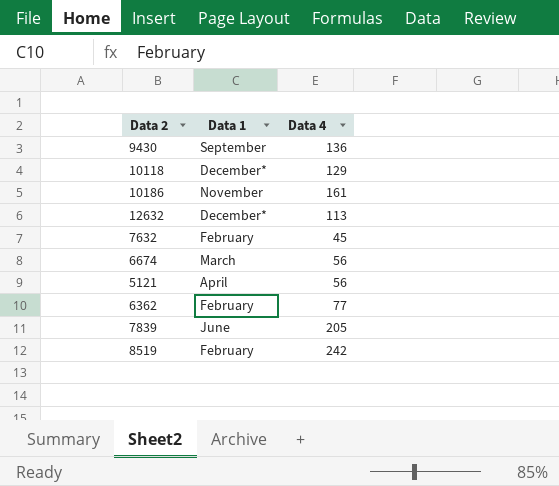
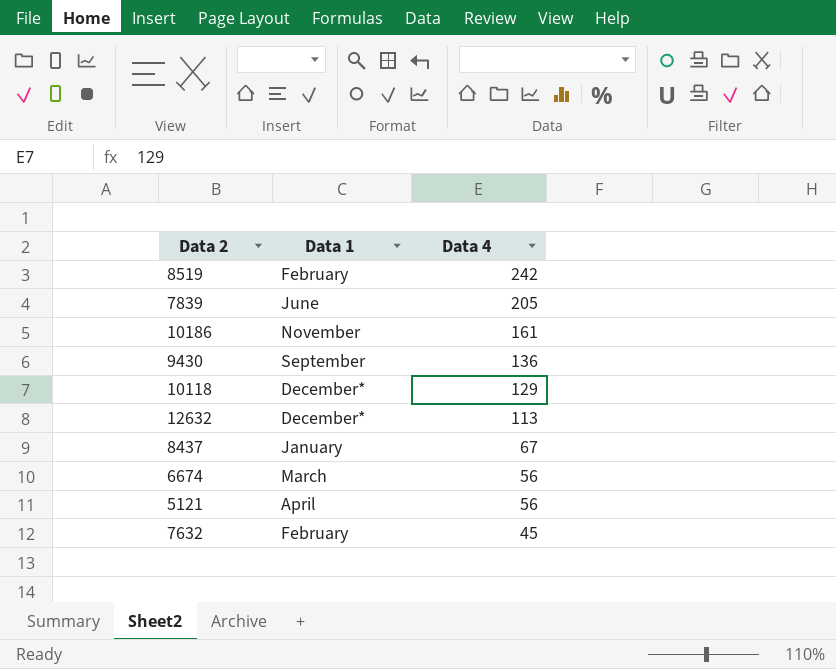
row order: none -> Data 4 descending
row 6362: February | 77 -> none
row 8437: none -> January | 67

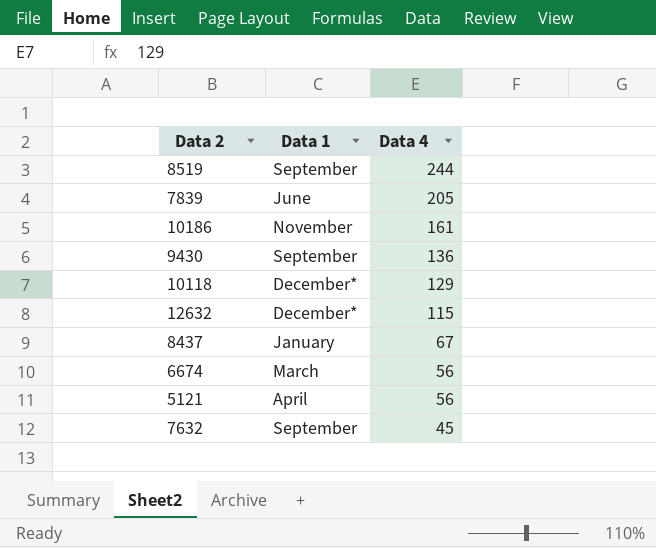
8519 | Data 1: February -> September
8519 | Data 4: 242 -> 244
12632 | Data 4: 113 -> 115
7632 | Data 1: February -> September

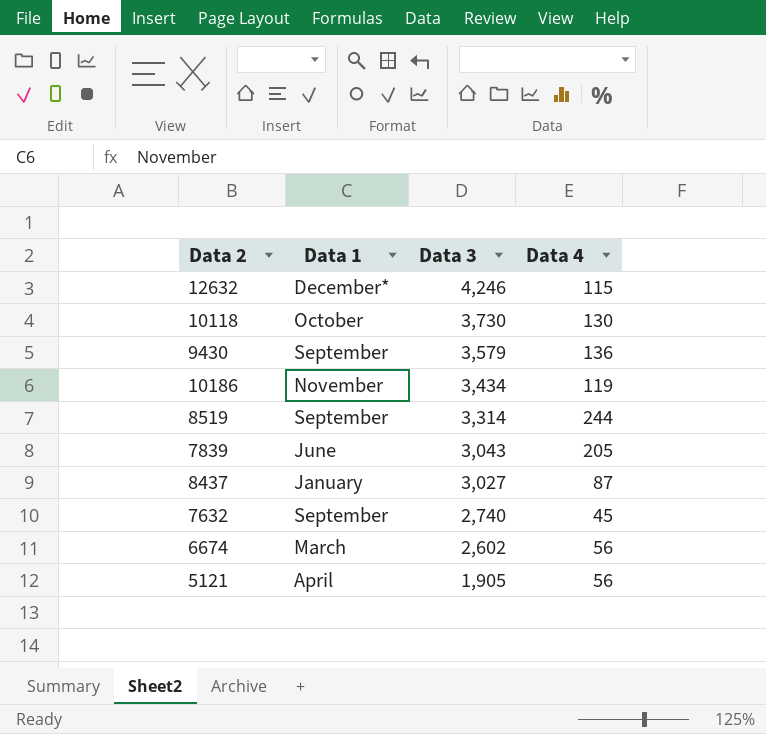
row order: Data 4 descending -> Data 3 descending
column Data 3 | position: none -> 3
10118 | Data 1: December* -> October
10118 | Data 4: 129 -> 130
10186 | Data 4: 161 -> 119
8437 | Data 4: 67 -> 87

